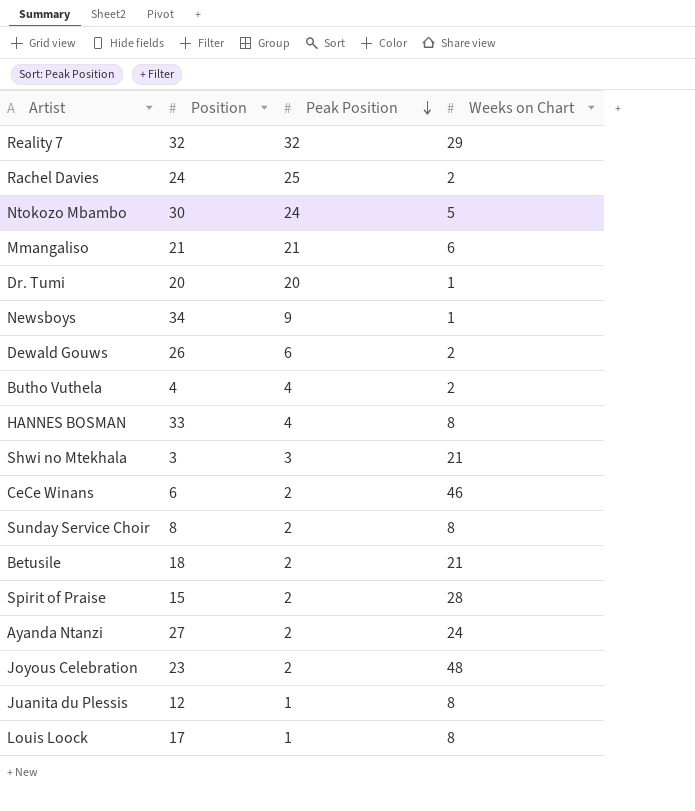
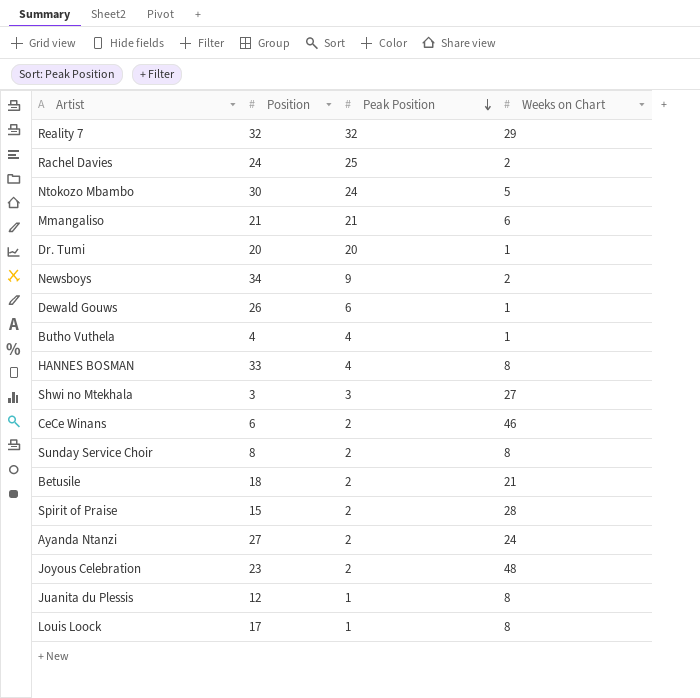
Newsboys | Weeks on Chart: 1 -> 2
Dewald Gouws | Weeks on Chart: 2 -> 1
Butho Vuthela | Weeks on Chart: 2 -> 1
Shwi no Mtekhala | Weeks on Chart: 21 -> 27

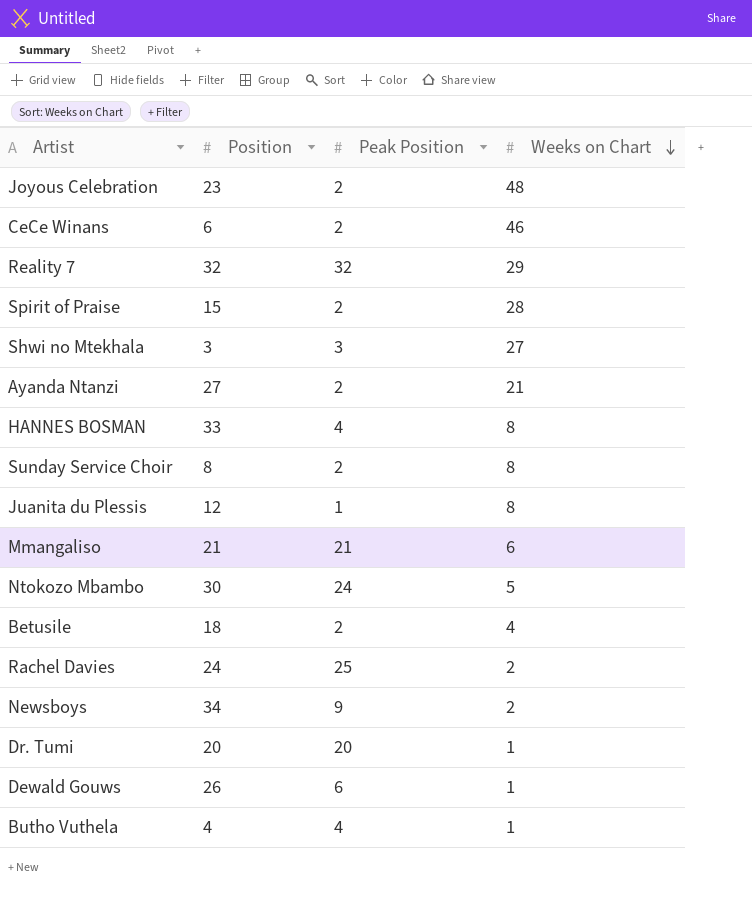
row order: Peak Position descending -> Weeks on Chart descending
row Louis Loock: 17 | 1 | 8 -> none
Ayanda Ntanzi | Weeks on Chart: 24 -> 21
Betusile | Weeks on Chart: 21 -> 4

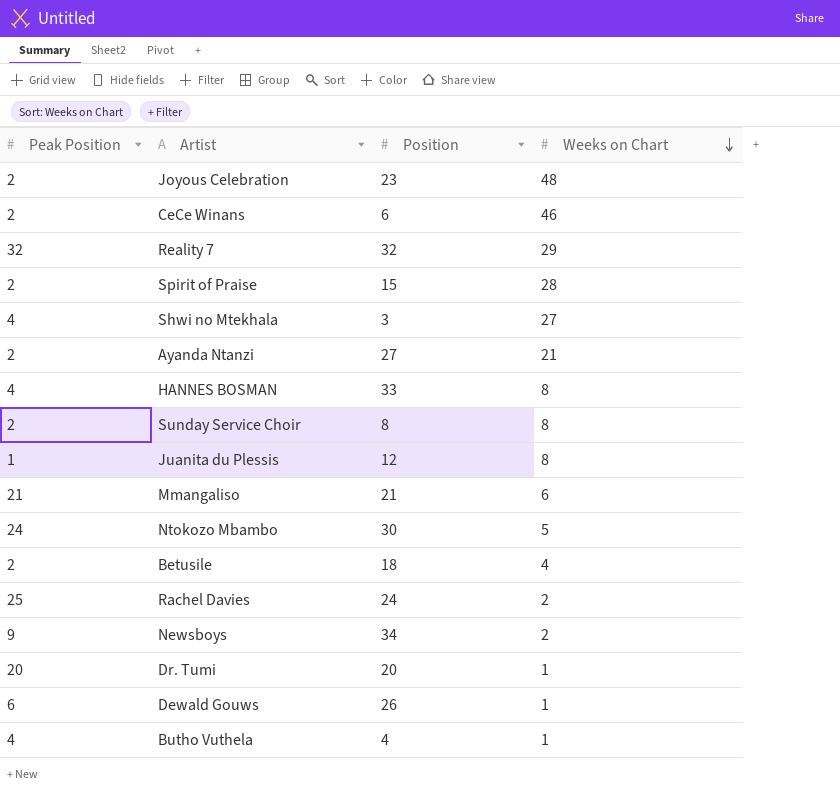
column Peak Position | position: 3 -> 1
Shwi no Mtekhala | Peak Position: 3 -> 4

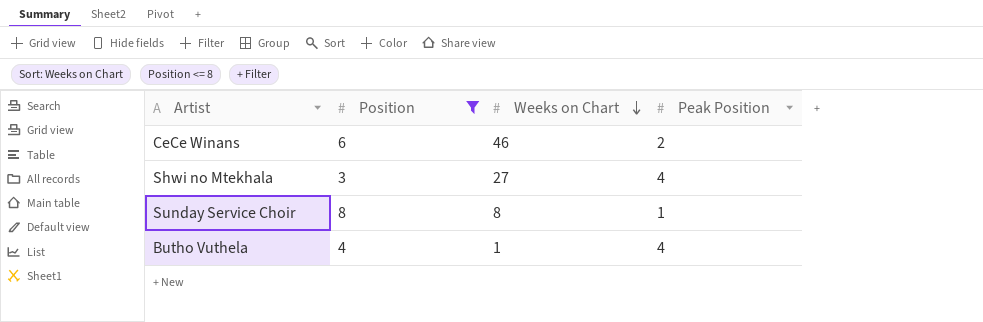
filter: none -> Position <= 8
column Peak Position | position: 1 -> 4
Sunday Service Choir | Peak Position: 2 -> 1

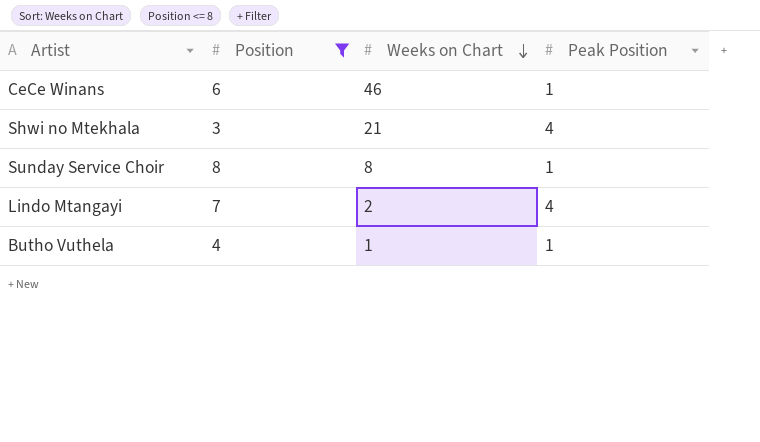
CeCe Winans | Peak Position: 2 -> 1
Shwi no Mtekhala | Weeks on Chart: 27 -> 21
row Lindo Mtangayi: none -> 7 | 2 | 4
Butho Vuthela | Peak Position: 4 -> 1

